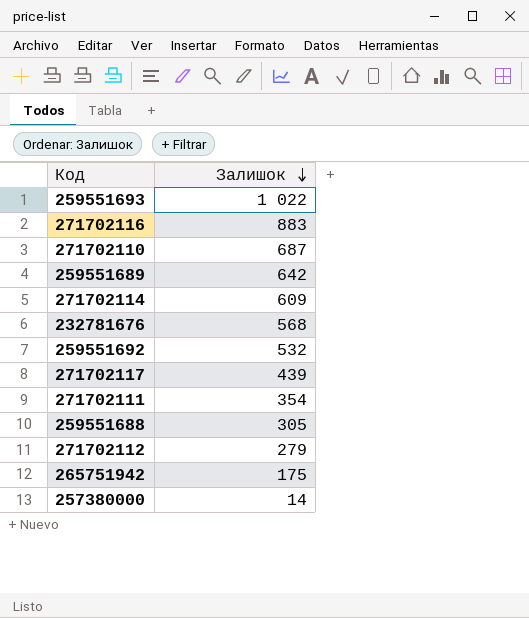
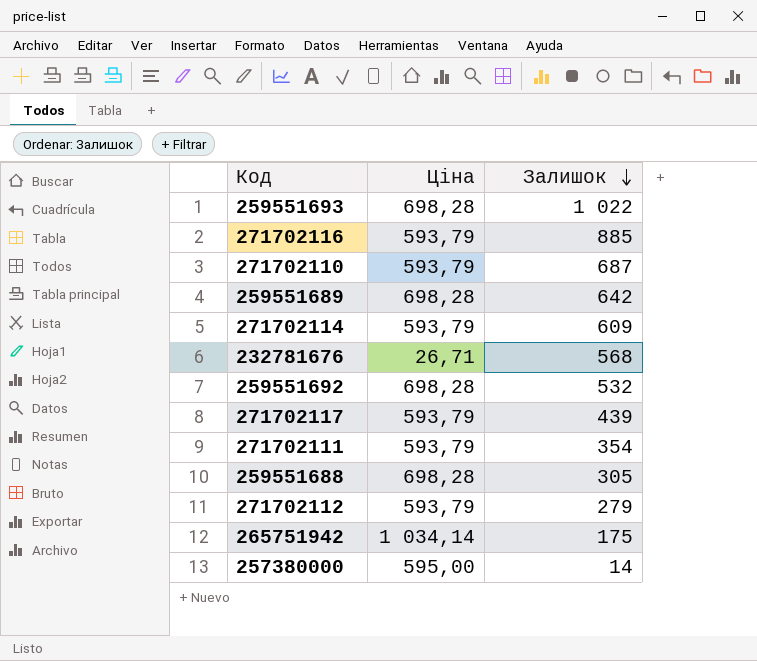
column Ціна | position: none -> 2
271702116 | Залишок: 883 -> 885

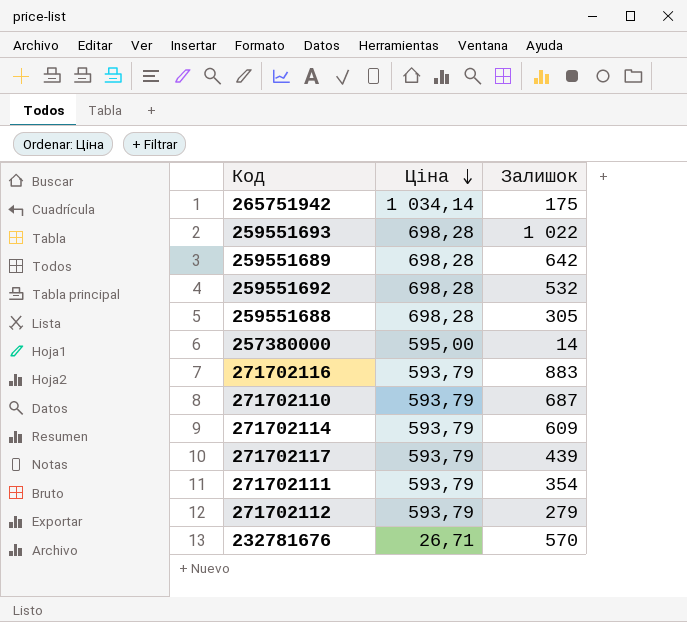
row order: Залишок descending -> Ціна descending
271702116 | Залишок: 885 -> 883
232781676 | Залишок: 568 -> 570

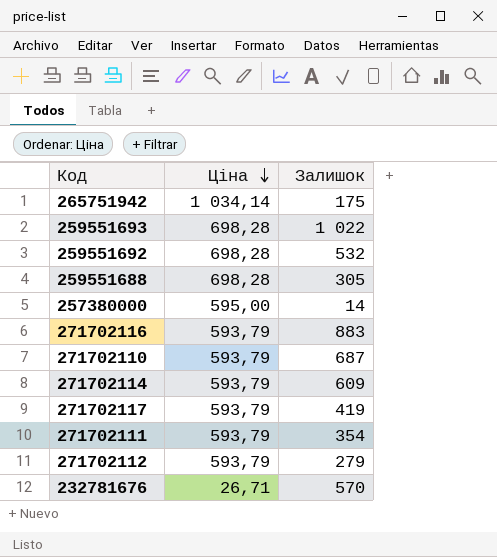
row 259551689: 698,28 | 642 -> none
271702117 | Залишок: 439 -> 419

